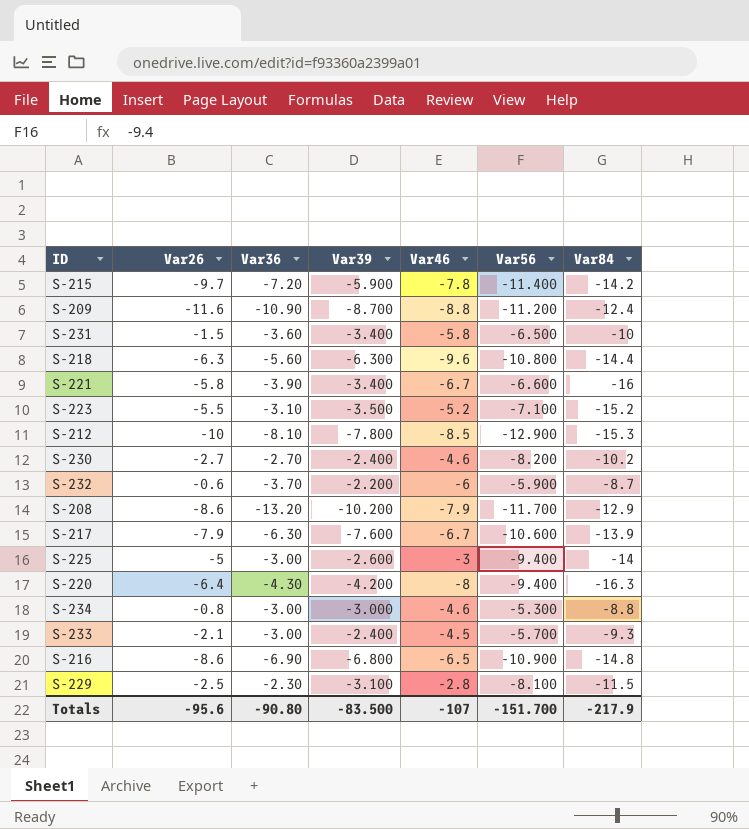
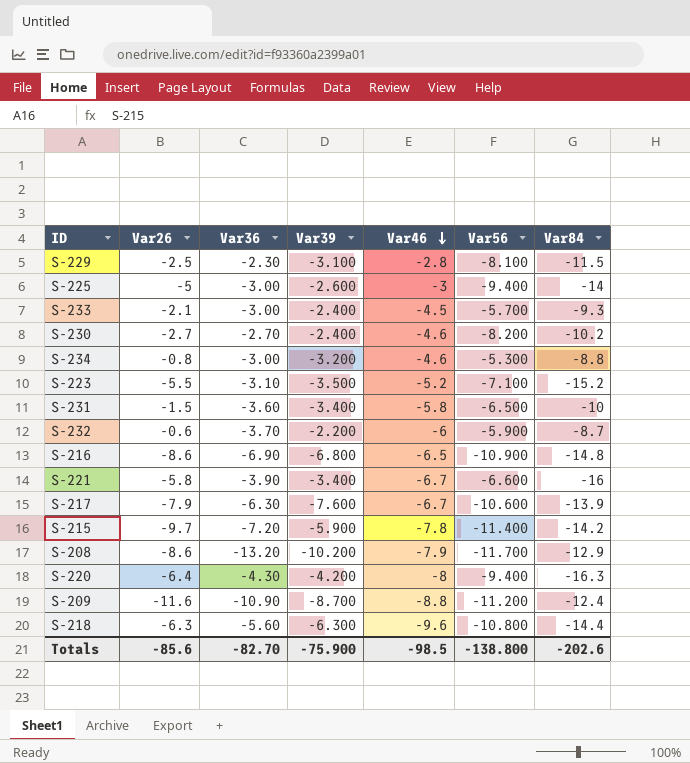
row order: none -> Var46 descending
row S-212: -10 | -8.10 | -7.800 | -8.5 | -12.900 | -15.3 -> none
S-234 | Var39: -3.000 -> -3.200
Totals | Var26: -95.6 -> -85.6
Totals | Var36: -90.80 -> -82.70
Totals | Var39: -83.500 -> -75.900
Totals | Var46: -107 -> -98.5
Totals | Var56: -151.700 -> -138.800
Totals | Var84: -217.9 -> -202.6

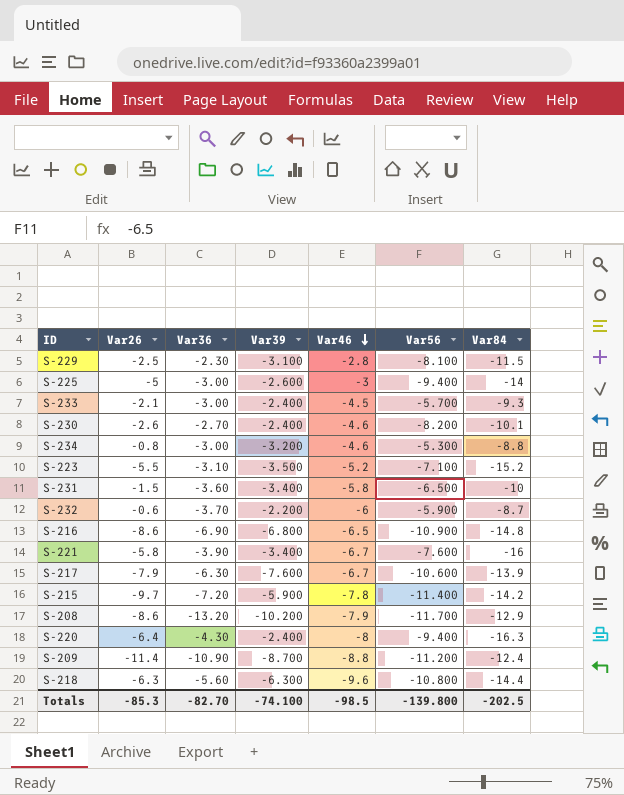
S-230 | Var26: -2.7 -> -2.6
S-230 | Var84: -10.2 -> -10.1
S-221 | Var56: -6.600 -> -7.600
S-220 | Var39: -4.200 -> -2.400
S-209 | Var26: -11.6 -> -11.4
Totals | Var26: -85.6 -> -85.3
Totals | Var39: -75.900 -> -74.100
Totals | Var56: -138.800 -> -139.800
Totals | Var84: -202.6 -> -202.5

